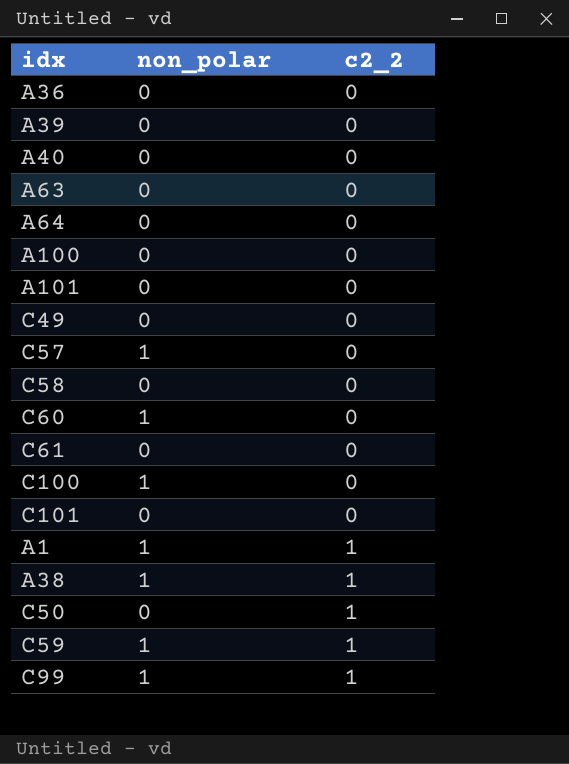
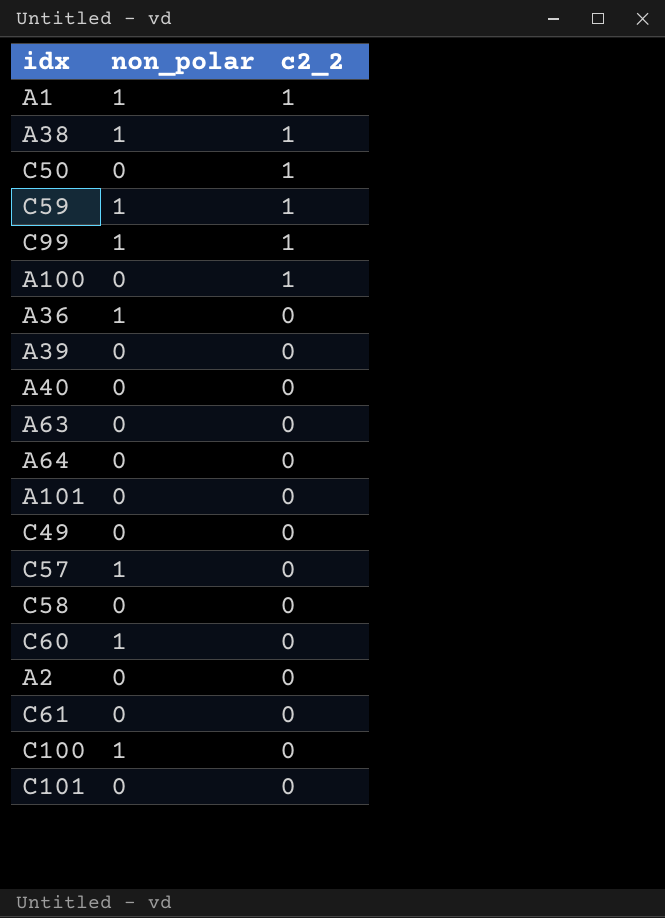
row order: c2_2 ascending -> c2_2 descending
A100 | c2_2: 0 -> 1
A36 | non_polar: 0 -> 1
row A2: none -> 0 | 0

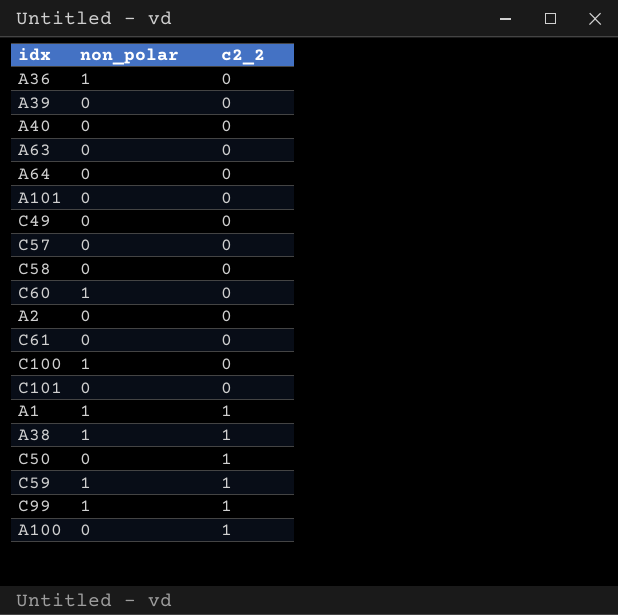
row order: c2_2 descending -> c2_2 ascending
C57 | non_polar: 1 -> 0

